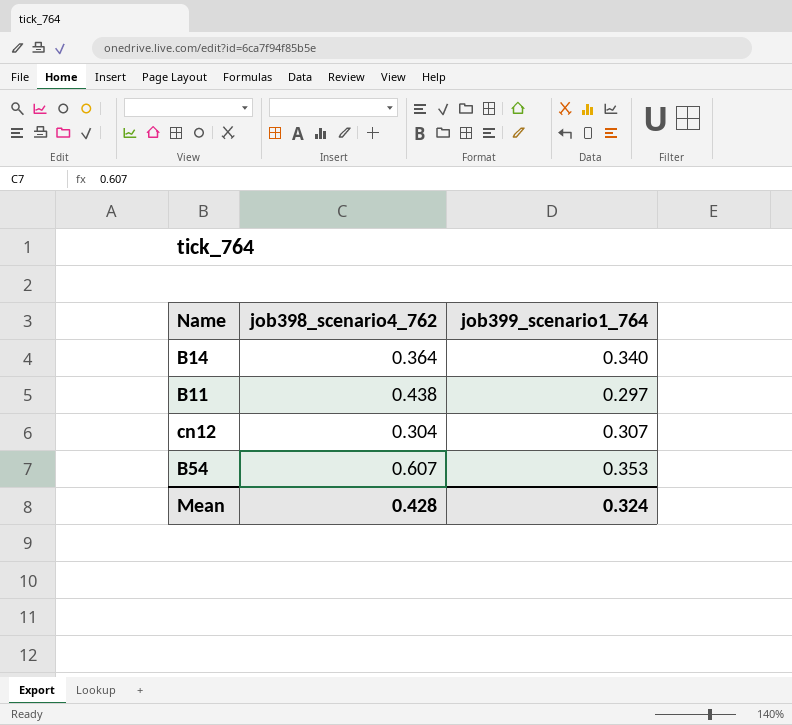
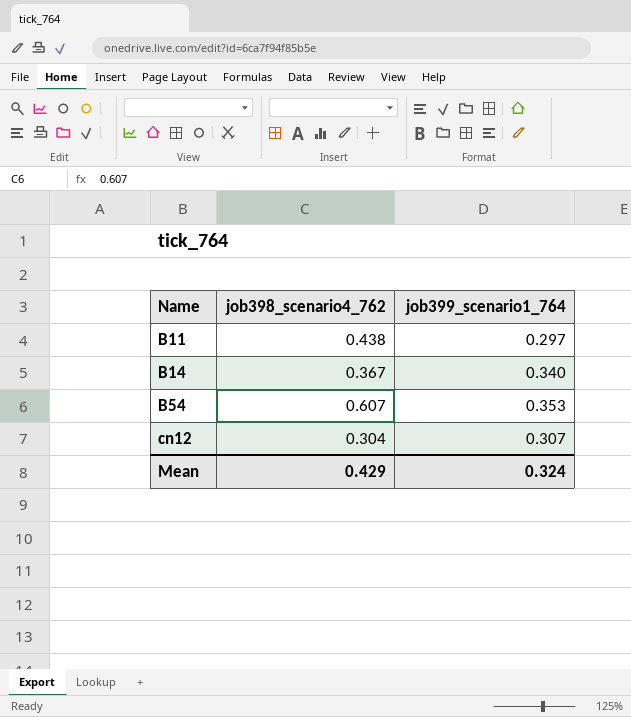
row order: none -> Name ascending
B14 | job398_scenario4_762: 0.364 -> 0.367
Mean | job398_scenario4_762: 0.428 -> 0.429

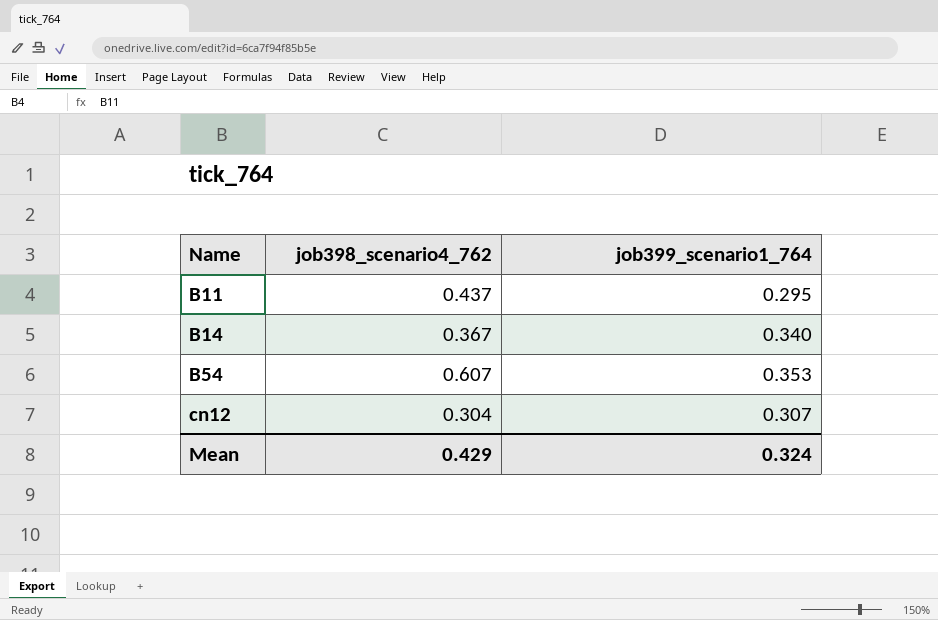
B11 | job398_scenario4_762: 0.438 -> 0.437
B11 | job399_scenario1_764: 0.297 -> 0.295

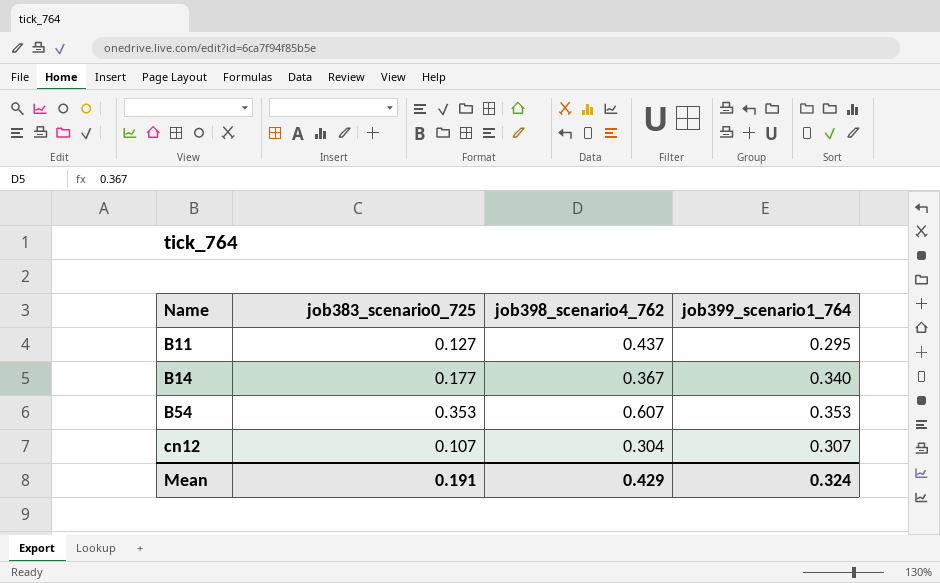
column job383_scenario0_725 | position: none -> 2

